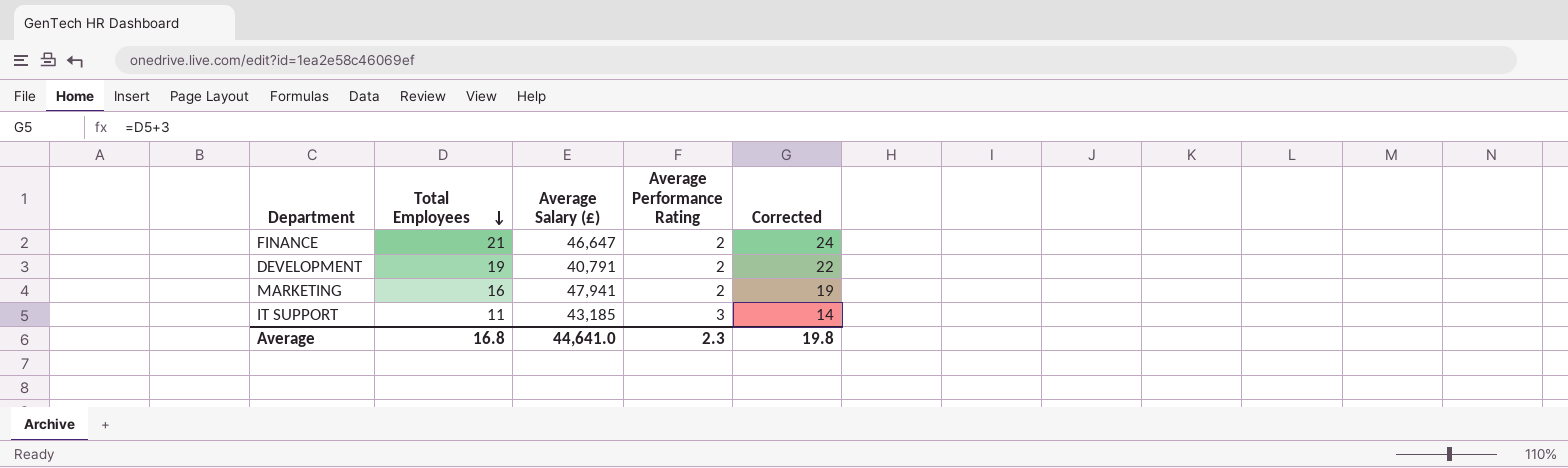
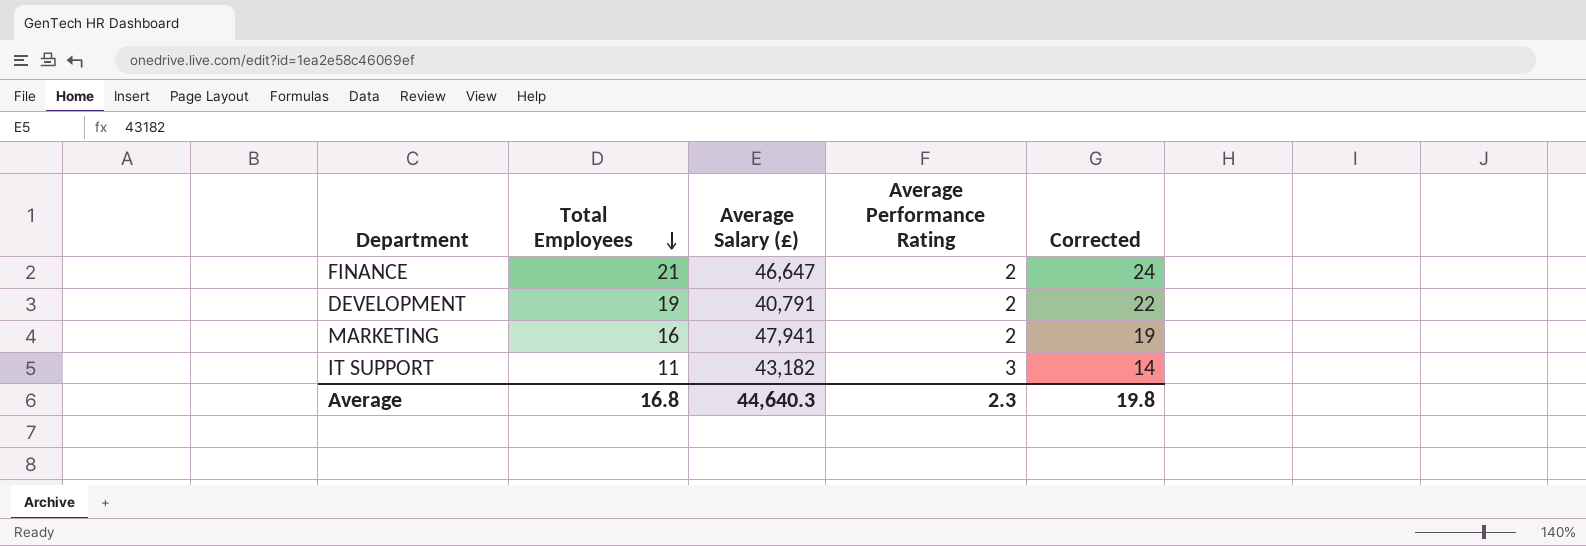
IT SUPPORT | Average Salary (£): 43,185 -> 43,182
Average | Average Salary (£): 44,641.0 -> 44,640.3

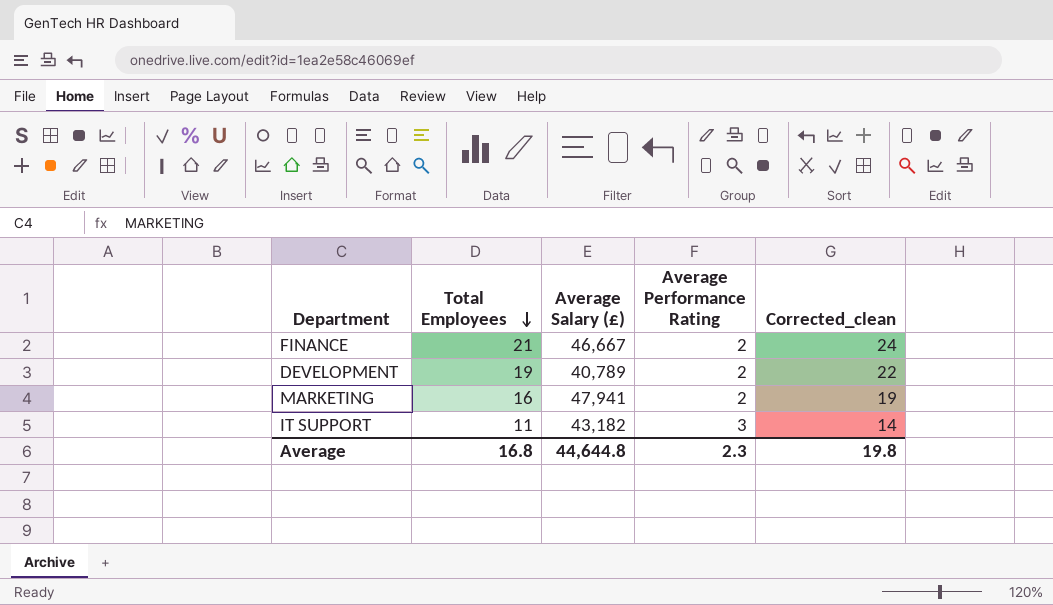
column name: Corrected -> Corrected_clean
FINANCE | Average Salary (£): 46,647 -> 46,667
DEVELOPMENT | Average Salary (£): 40,791 -> 40,789
Average | Average Salary (£): 44,640.3 -> 44,644.8

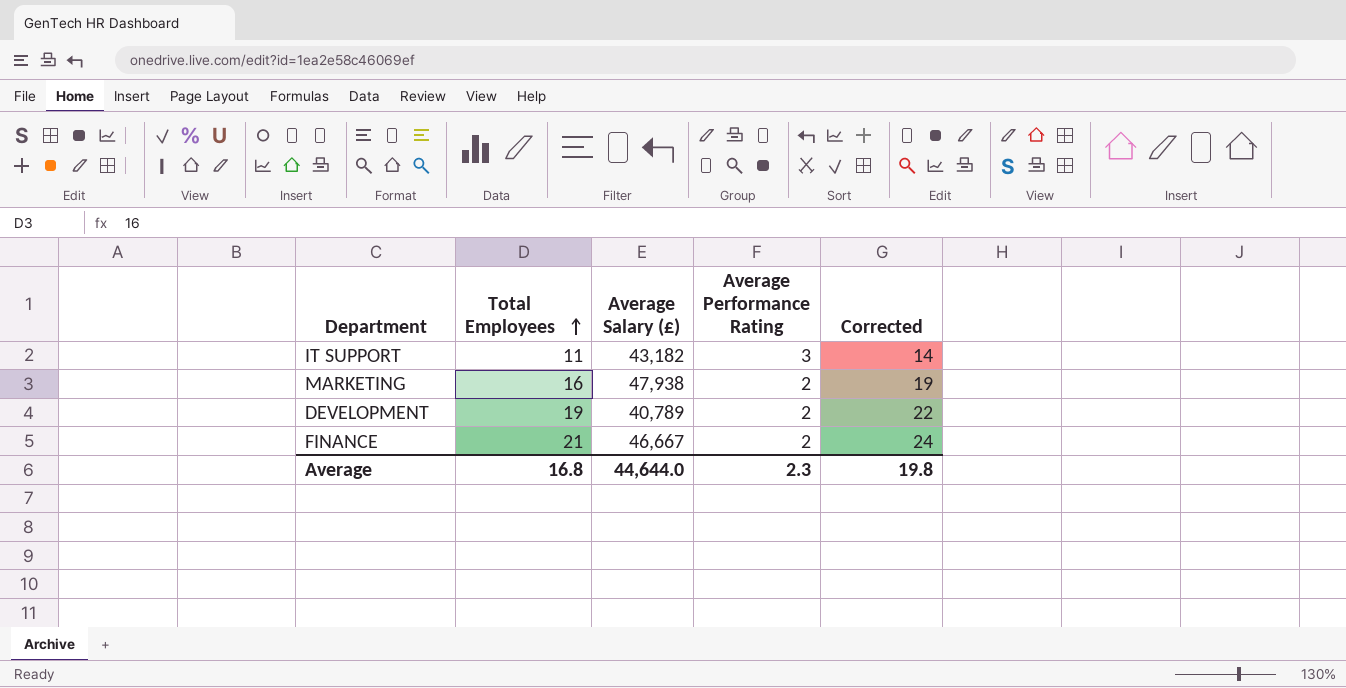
row order: Total Employees descending -> Total Employees ascending
column name: Corrected_clean -> Corrected
MARKETING | Average Salary (£): 47,941 -> 47,938
Average | Average Salary (£): 44,644.8 -> 44,644.0

